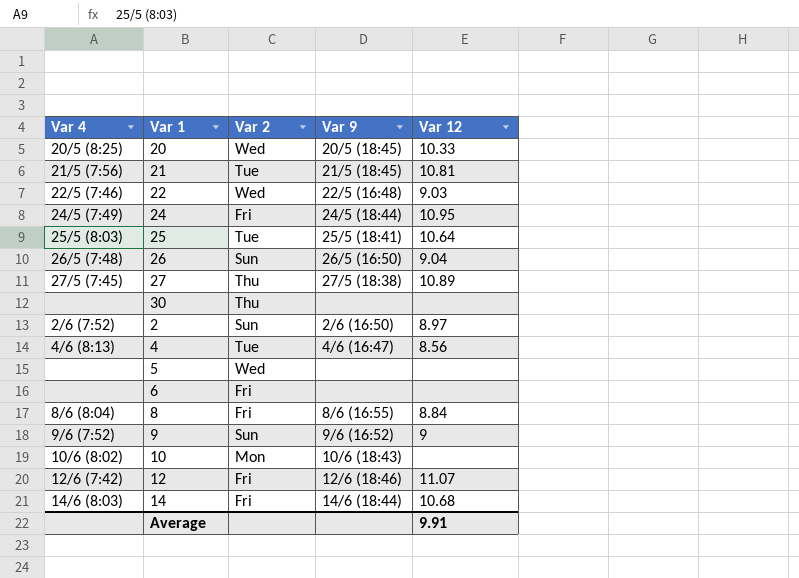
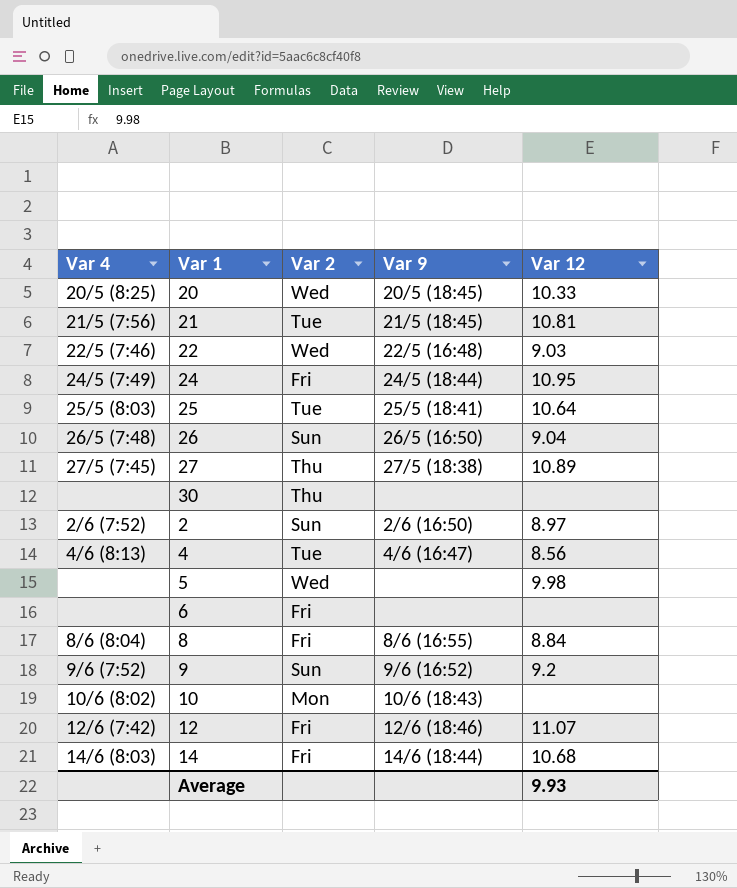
5 | Var 12: none -> 9.98
9 | Var 12: 9 -> 9.2
Average | Var 12: 9.91 -> 9.93

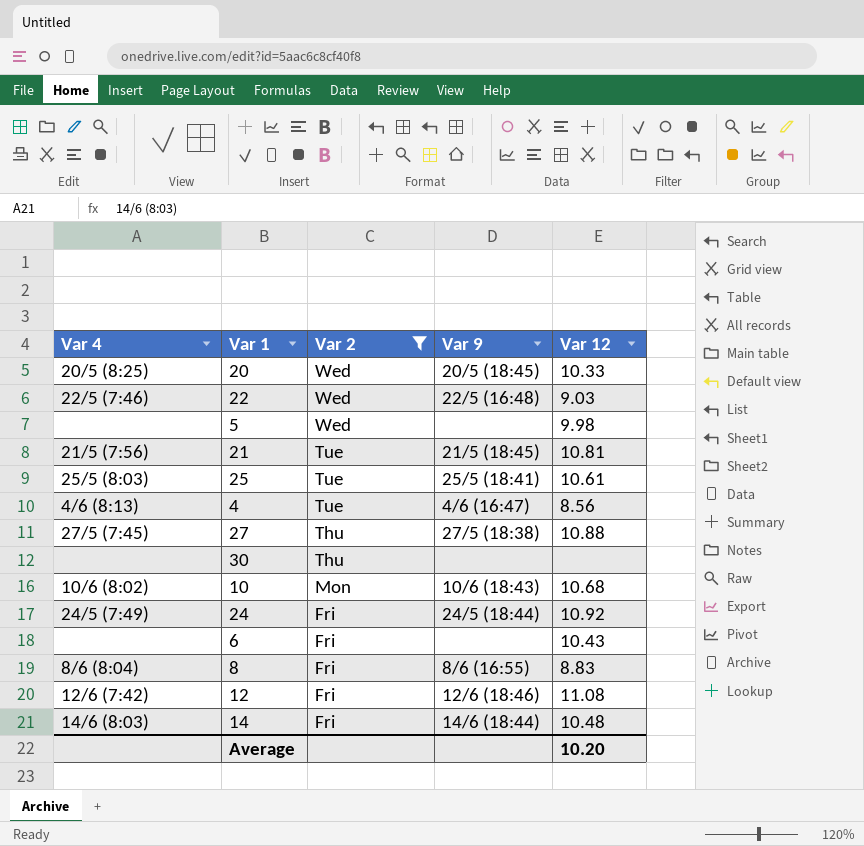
filter: none -> Var 2 != Sun
row order: none -> Var 2 descending
25 | Var 12: 10.64 -> 10.61
27 | Var 12: 10.89 -> 10.88
10 | Var 12: none -> 10.68
24 | Var 12: 10.95 -> 10.92
6 | Var 12: none -> 10.43
8 | Var 12: 8.84 -> 8.83
12 | Var 12: 11.07 -> 11.08
14 | Var 12: 10.68 -> 10.48
Average | Var 12: 9.93 -> 10.20

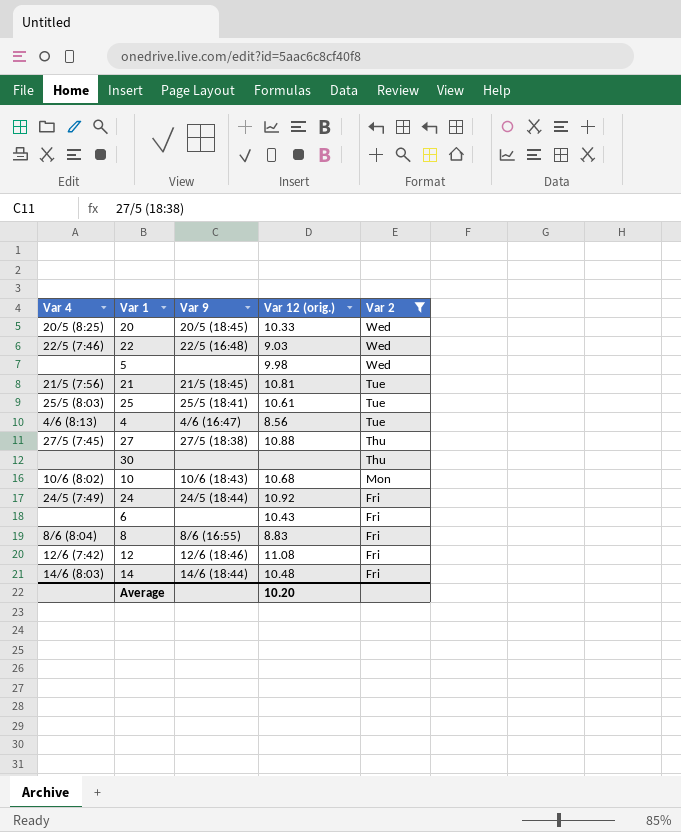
column name: Var 12 -> Var 12 (orig.)
column Var 2 | position: 3 -> 5

